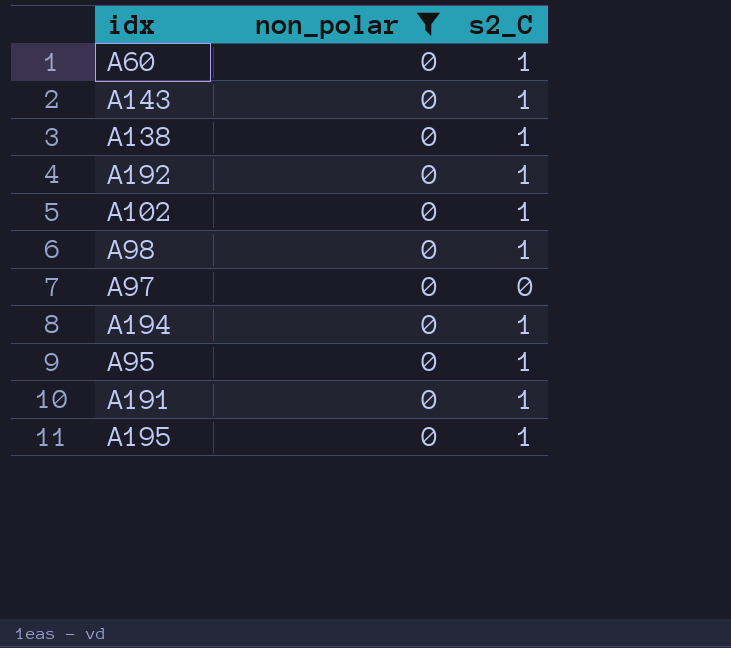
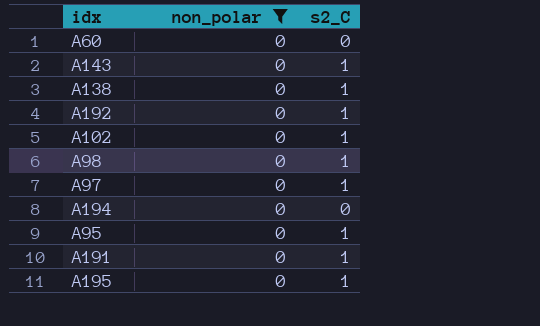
A60 | s2_C: 1 -> 0
A97 | s2_C: 0 -> 1
A194 | s2_C: 1 -> 0

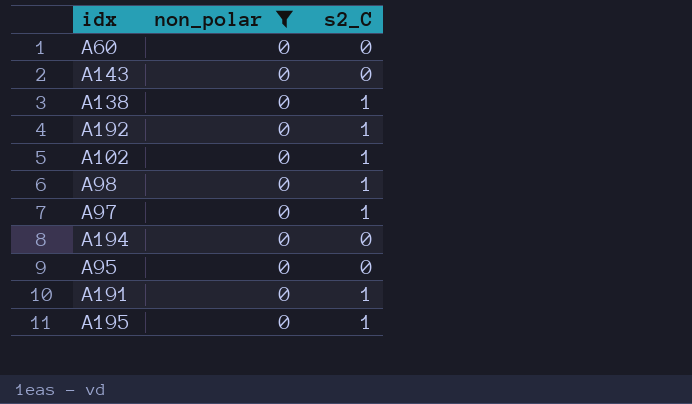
A143 | s2_C: 1 -> 0
A95 | s2_C: 1 -> 0

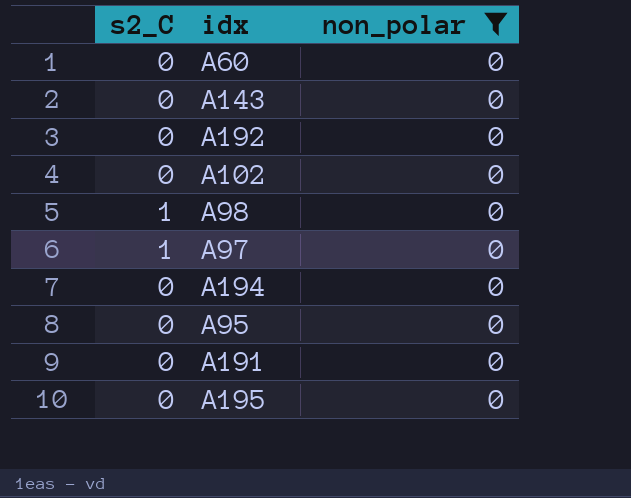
column s2_C | position: 3 -> 1
row A138: 0 | 1 -> none
A192 | s2_C: 1 -> 0
A102 | s2_C: 1 -> 0
A191 | s2_C: 1 -> 0
A195 | s2_C: 1 -> 0

